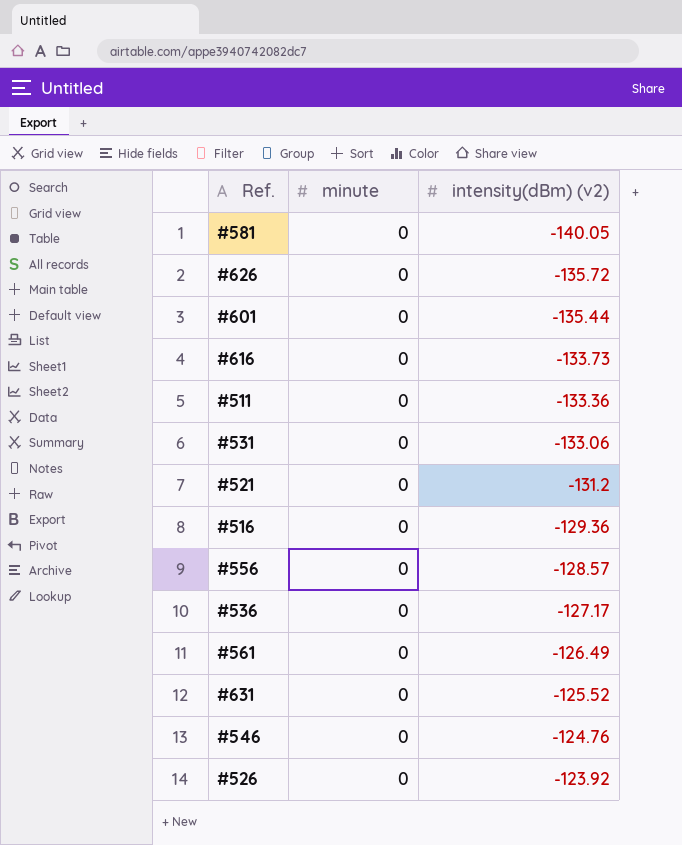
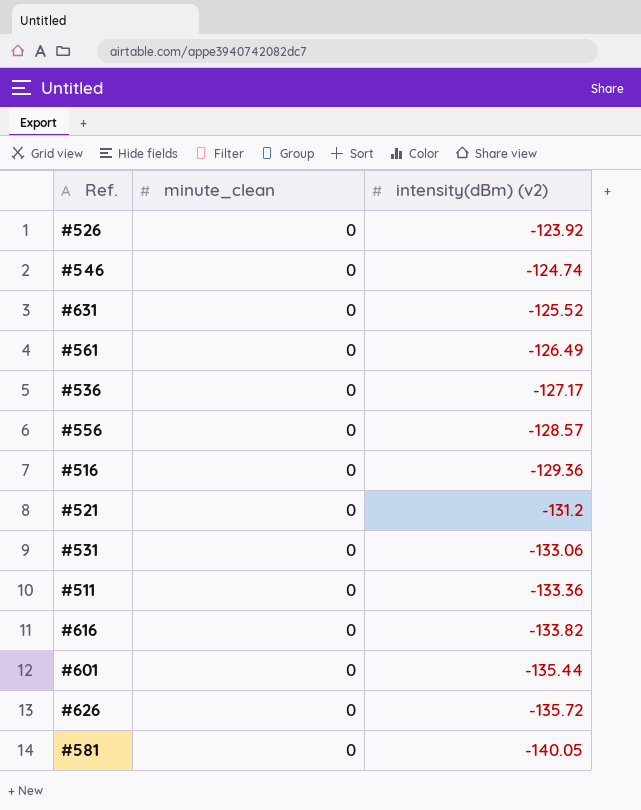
row order: intensity(dBm) (v2) ascending -> intensity(dBm) (v2) descending
column name: minute -> minute_clean
#546 | intensity(dBm) (v2): -124.76 -> -124.74
#616 | intensity(dBm) (v2): -133.73 -> -133.82

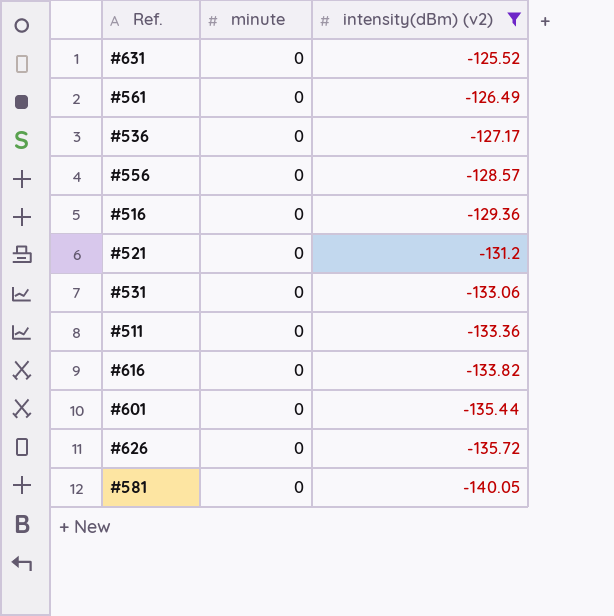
filter: none -> intensity(dBm) (v2) <= -125.52
column name: minute_clean -> minute

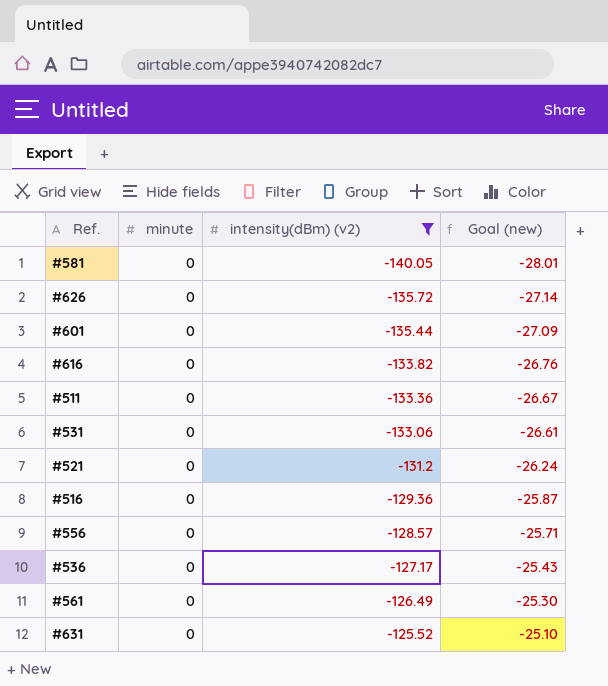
row order: intensity(dBm) (v2) descending -> intensity(dBm) (v2) ascending
column Goal (new) | formula: none -> [intensity(dBm) (v2)] * 0.2

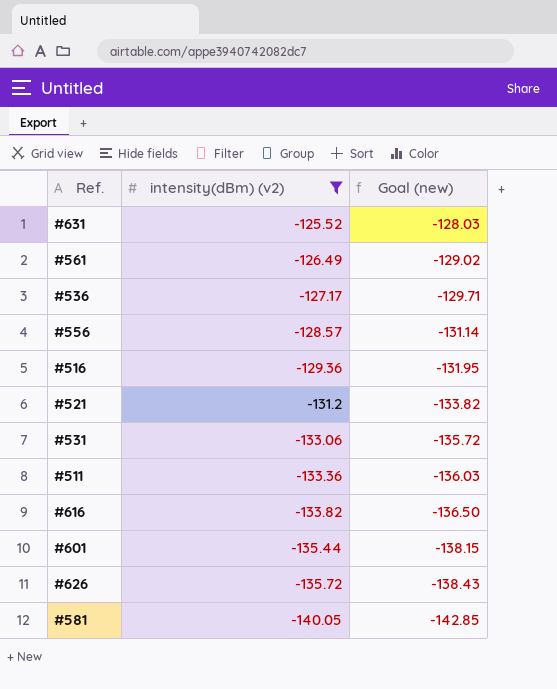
row order: intensity(dBm) (v2) ascending -> intensity(dBm) (v2) descending
column minute | position: 2 -> none
column Goal (new) | formula: [intensity(dBm) (v2)] * 0.2 -> [intensity(dBm) (v2)] * 1.02

